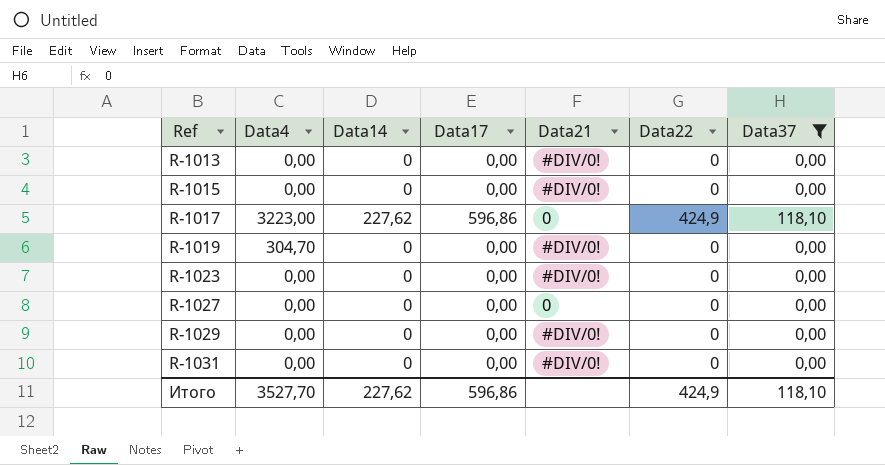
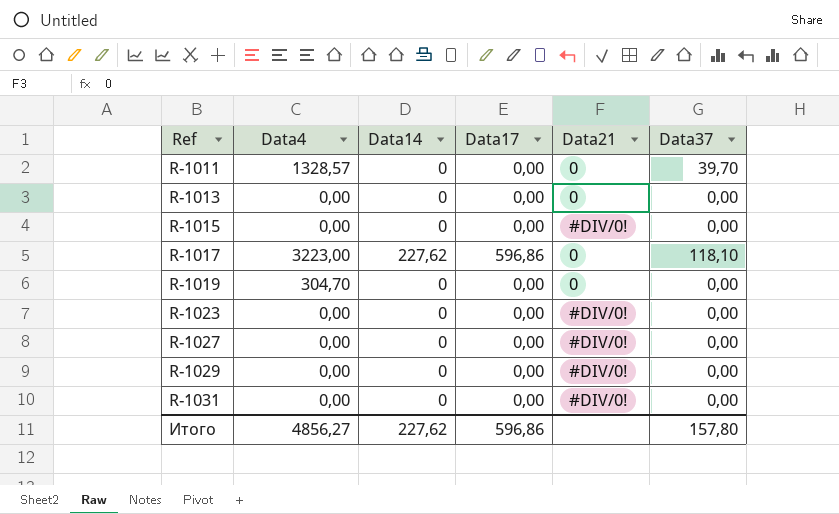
filter: Data37 != 39,70 -> none
column Data22 | position: 6 -> none
R-1013 | Data21: #DIV/0! -> 0
R-1019 | Data21: #DIV/0! -> 0
R-1027 | Data21: 0 -> #DIV/0!
Итого | Data4: 3527,70 -> 4856,27
Итого | Data37: 118,10 -> 157,80

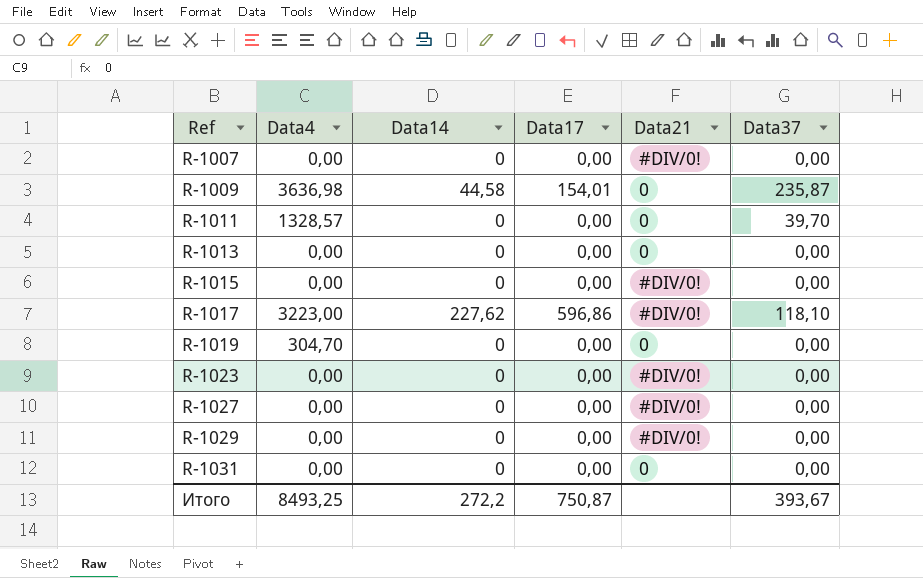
row R-1007: none -> 0,00 | 0 | 0,00 | #DIV/0! | 0,00
row R-1009: none -> 3636,98 | 44,58 | 154,01 | 0 | 235,87
R-1017 | Data21: 0 -> #DIV/0!
R-1031 | Data21: #DIV/0! -> 0
Итого | Data4: 4856,27 -> 8493,25
Итого | Data14: 227,62 -> 272,2
Итого | Data17: 596,86 -> 750,87
Итого | Data37: 157,80 -> 393,67

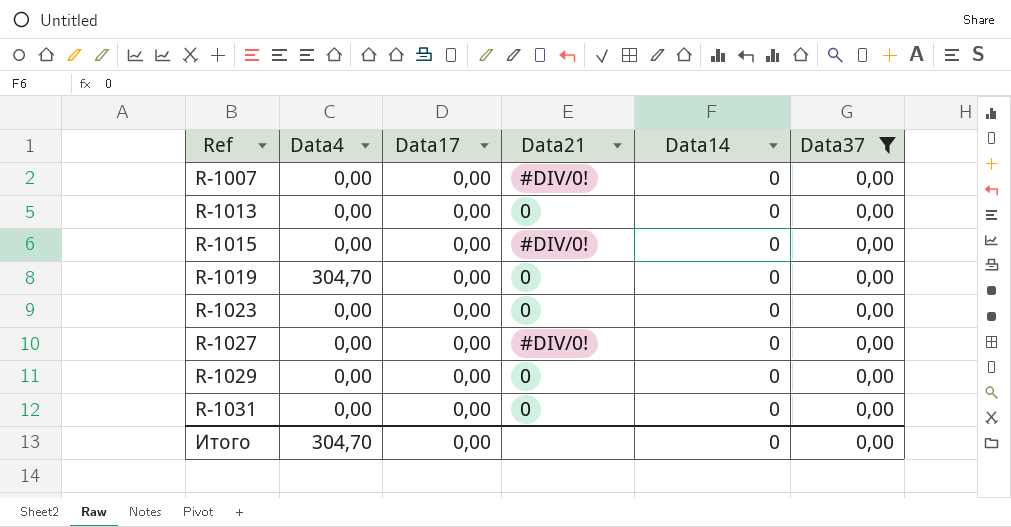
filter: none -> Data37 = 0,00
column Data14 | position: 3 -> 5
R-1023 | Data21: #DIV/0! -> 0
R-1029 | Data21: #DIV/0! -> 0
Итого | Data4: 8493,25 -> 304,70
Итого | Data17: 750,87 -> 0,00
Итого | Data14: 272,2 -> 0
Итого | Data37: 393,67 -> 0,00

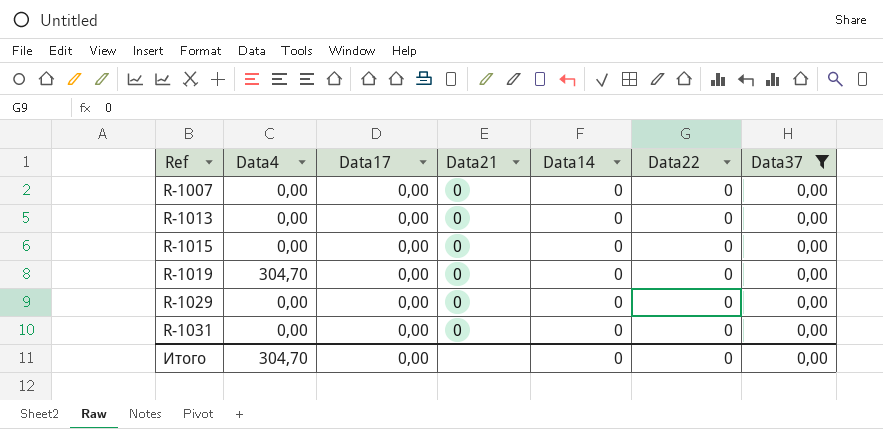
column Data22 | position: none -> 6
row R-1023: 0,00 | 0,00 | 0 | 0 | 0,00 -> none
row R-1027: 0,00 | 0,00 | #DIV/0! | 0 | 0,00 -> none
R-1007 | Data21: #DIV/0! -> 0
R-1015 | Data21: #DIV/0! -> 0

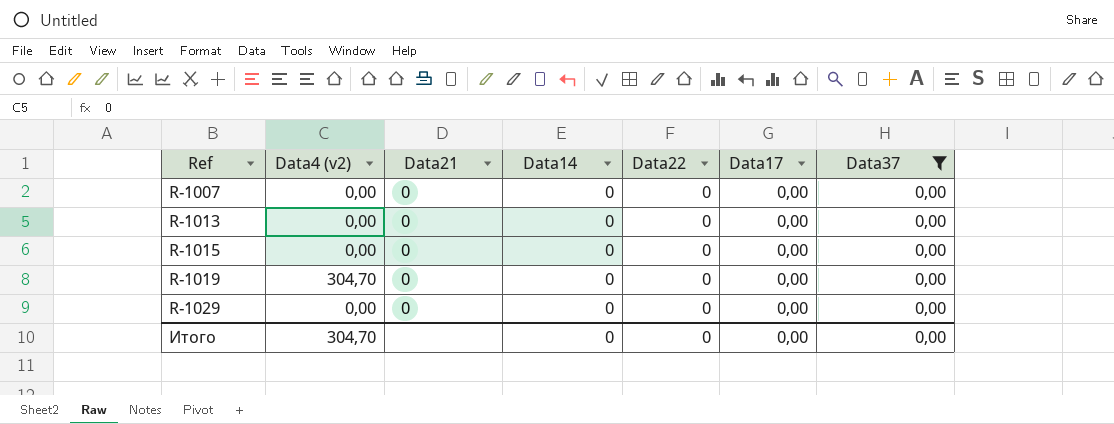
column name: Data4 -> Data4 (v2)
column Data17 | position: 3 -> 6
row R-1031: 0,00 | 0,00 | 0 | 0 | 0 | 0,00 -> none

